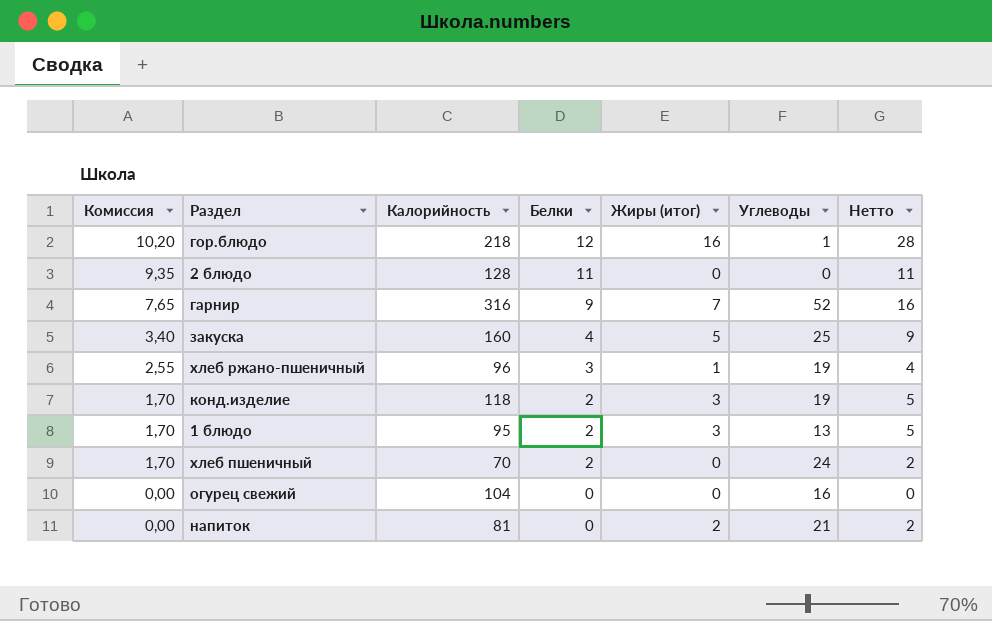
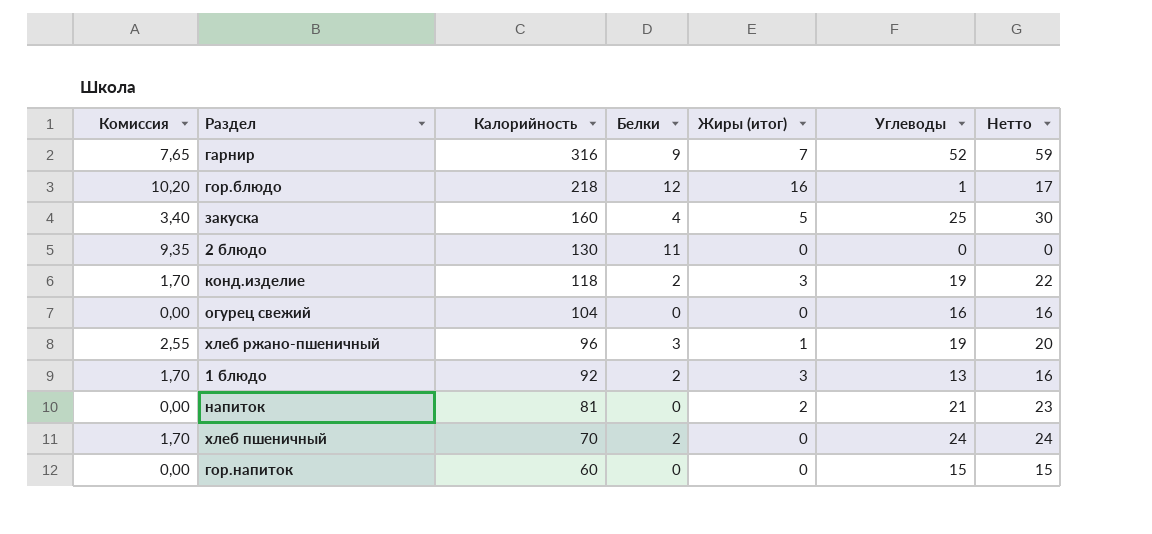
row order: Комиссия descending -> Калорийность descending
column Нетто | formula: [Белки] + [Жиры (итог)] -> [Жиры (итог)] + [Углеводы]
2 блюдо | Калорийность: 128 -> 130
1 блюдо | Калорийность: 95 -> 92
row гор.напиток: none -> 0,00 | 60 | 0 | 0 | 15 | 15

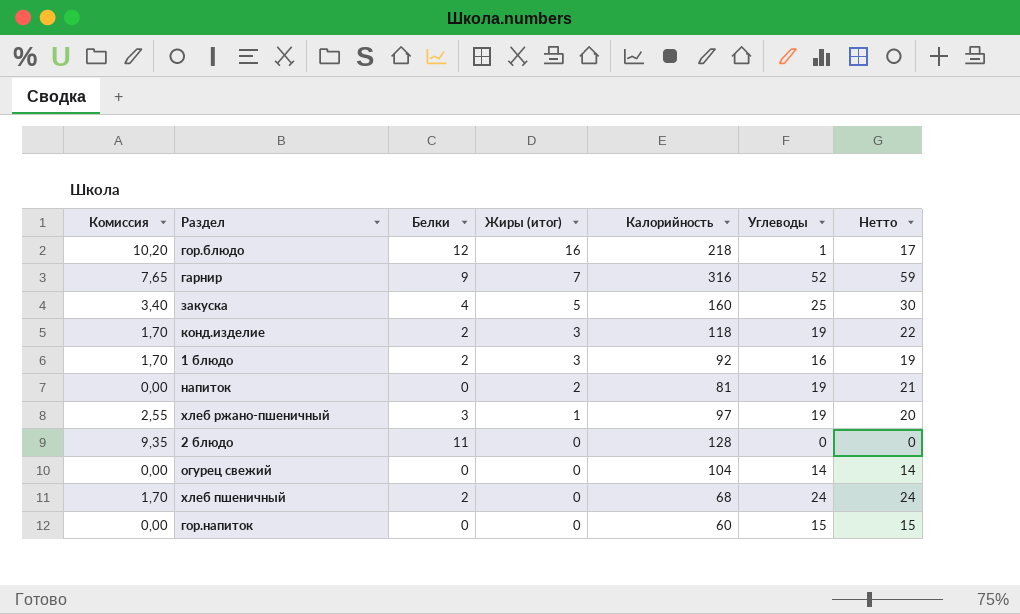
row order: Калорийность descending -> Жиры (итог) descending
column Калорийность | position: 3 -> 5
1 блюдо | Углеводы: 13 -> 16
1 блюдо | Нетто: 16 -> 19
напиток | Углеводы: 21 -> 19
напиток | Нетто: 23 -> 21
хлеб ржано-пшеничный | Калорийность: 96 -> 97
2 блюдо | Калорийность: 130 -> 128
огурец свежий | Углеводы: 16 -> 14
огурец свежий | Нетто: 16 -> 14
хлеб пшеничный | Калорийность: 70 -> 68

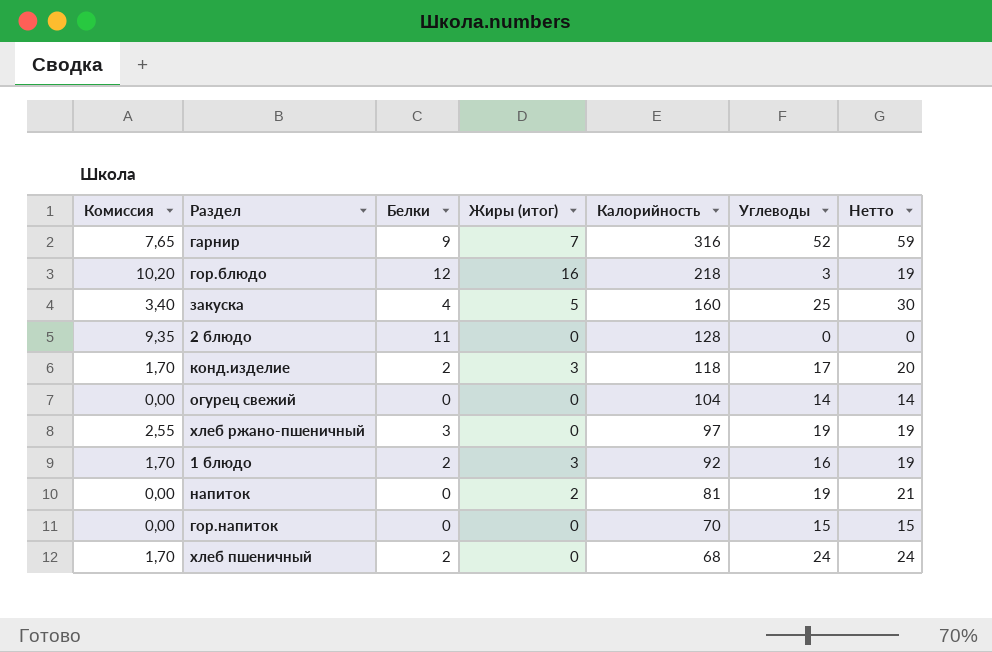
row order: Жиры (итог) descending -> Калорийность descending
гор.блюдо | Углеводы: 1 -> 3
гор.блюдо | Нетто: 17 -> 19
конд.изделие | Углеводы: 19 -> 17
конд.изделие | Нетто: 22 -> 20
хлеб ржано-пшеничный | Жиры (итог): 1 -> 0
хлеб ржано-пшеничный | Нетто: 20 -> 19
гор.напиток | Калорийность: 60 -> 70

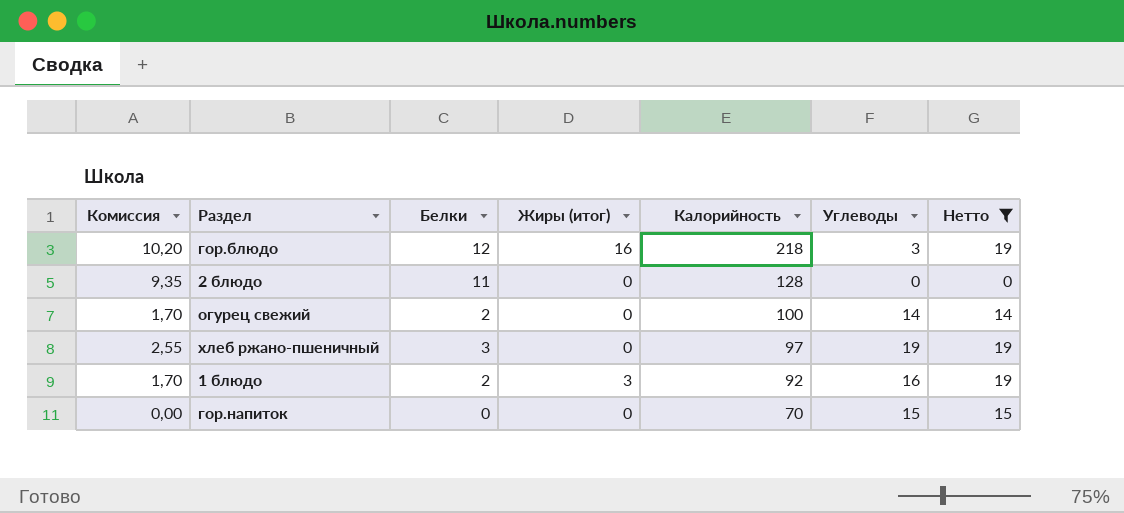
filter: none -> Нетто <= 19
огурец свежий | Комиссия: 0,00 -> 1,70
огурец свежий | Белки: 0 -> 2
огурец свежий | Калорийность: 104 -> 100

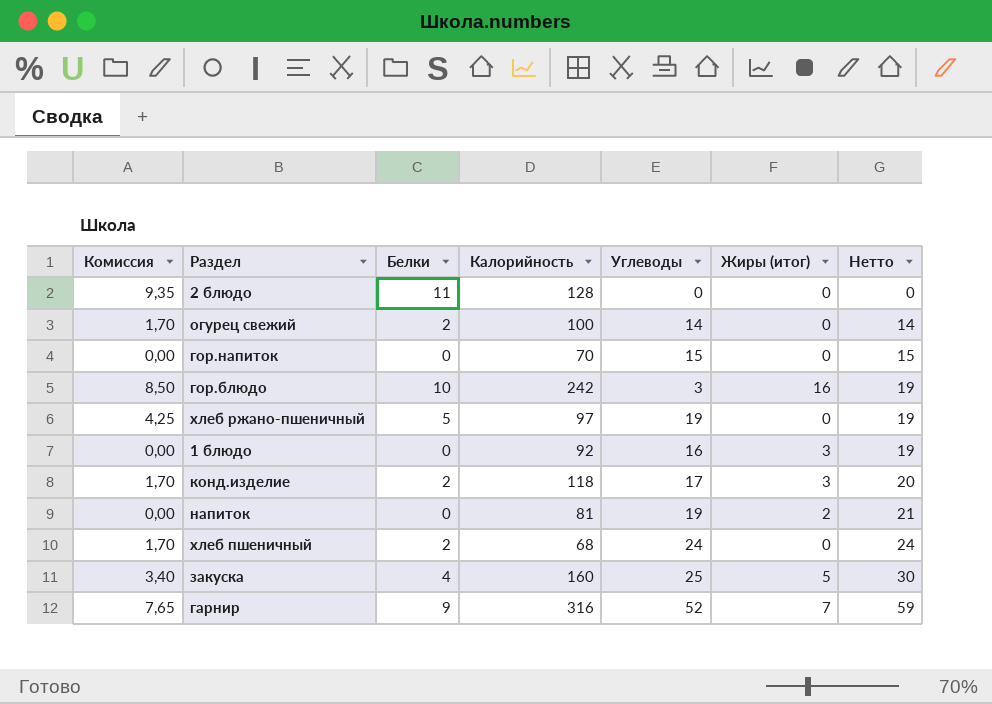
filter: Нетто <= 19 -> none
row order: Калорийность descending -> Нетто ascending
column Жиры (итог) | position: 4 -> 6
гор.блюдо | Комиссия: 10,20 -> 8,50
гор.блюдо | Белки: 12 -> 10
гор.блюдо | Калорийность: 218 -> 242
хлеб ржано-пшеничный | Комиссия: 2,55 -> 4,25
хлеб ржано-пшеничный | Белки: 3 -> 5
1 блюдо | Комиссия: 1,70 -> 0,00
1 блюдо | Белки: 2 -> 0

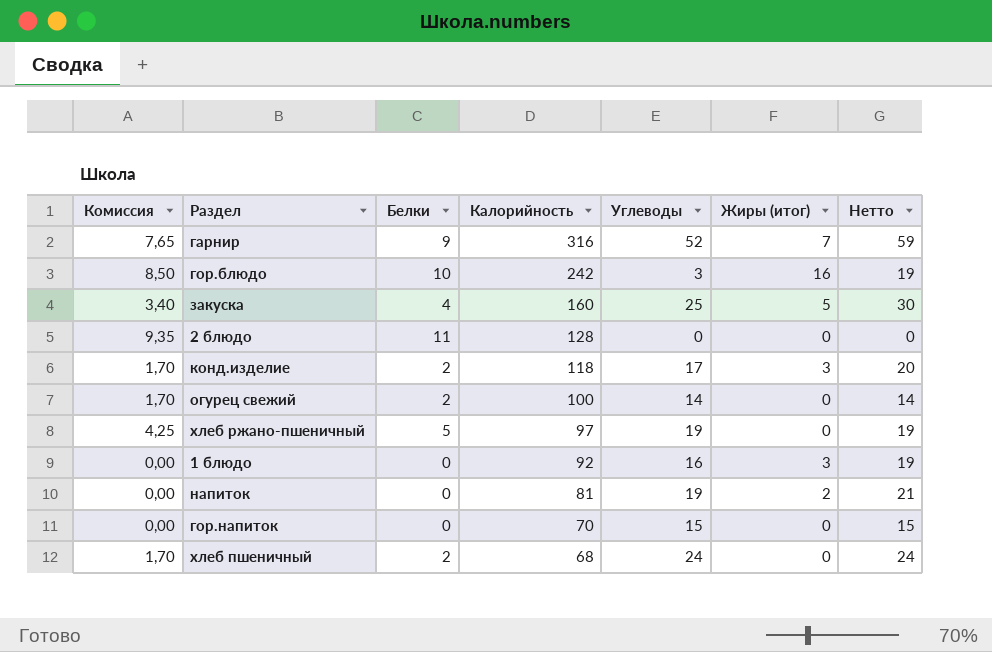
row order: Нетто ascending -> Калорийность descending

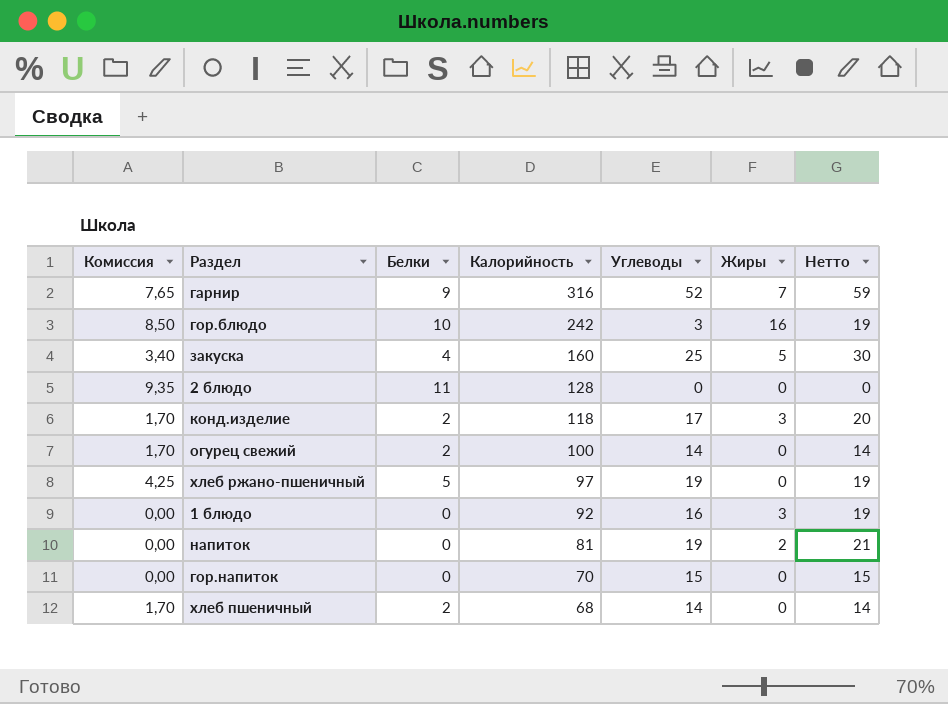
column name: Жиры (итог) -> Жиры
хлеб пшеничный | Углеводы: 24 -> 14
хлеб пшеничный | Нетто: 24 -> 14

